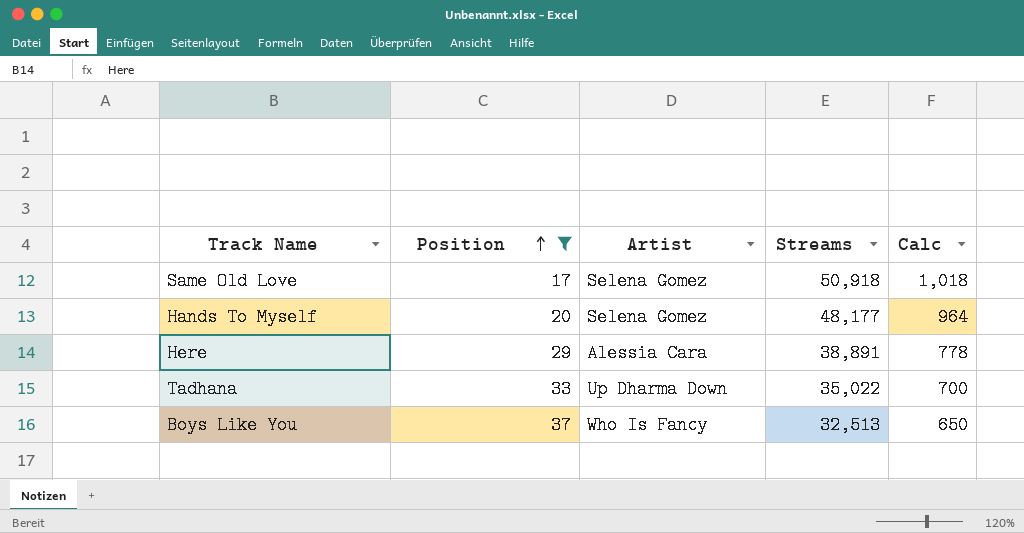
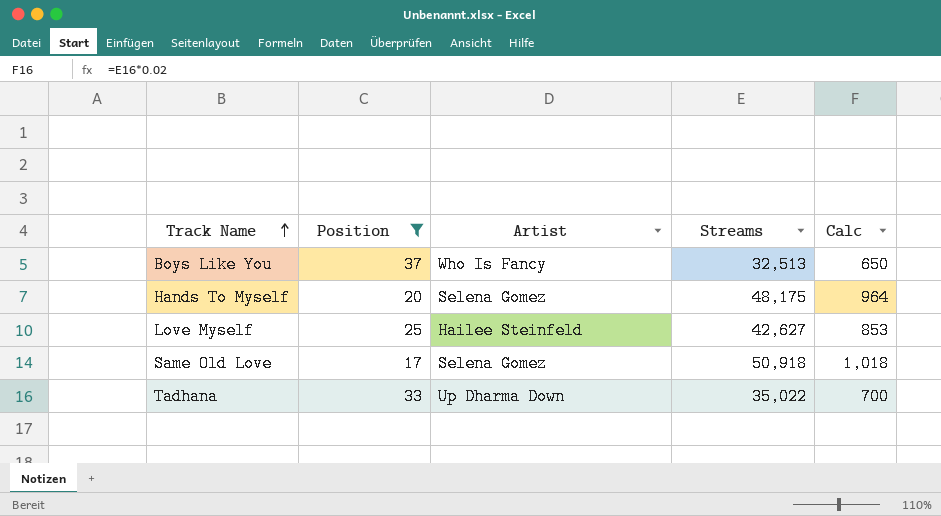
row order: Position ascending -> Track Name ascending
row Here: 29 | Alessia Cara | 38,891 | 778 -> none
Hands To Myself | Streams: 48,177 -> 48,175
row Love Myself: none -> 25 | Hailee Steinfeld | 42,627 | 853

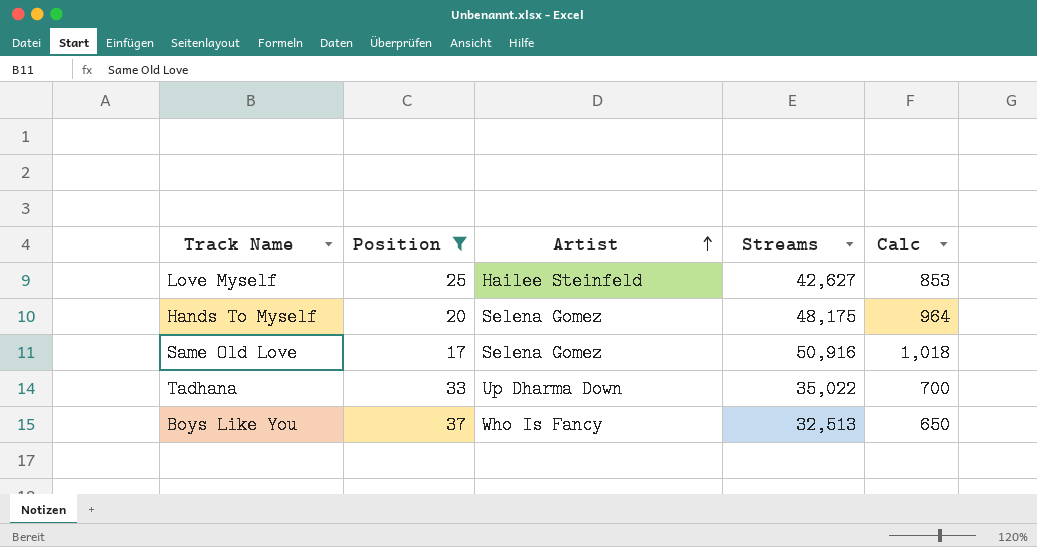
row order: Track Name ascending -> Artist ascending
Same Old Love | Streams: 50,918 -> 50,916

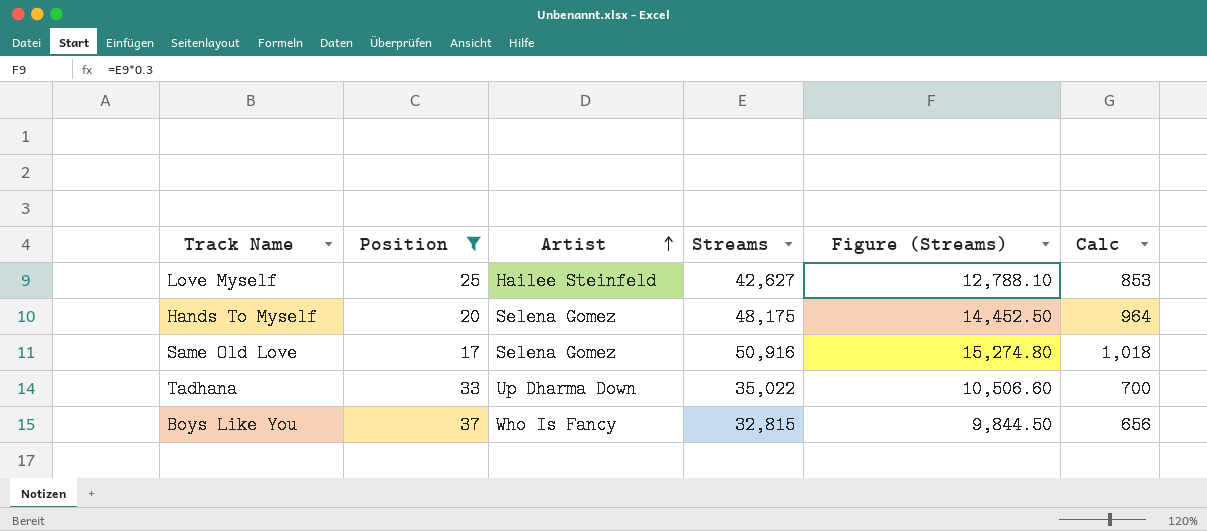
column Figure (Streams) | formula: none -> [Streams] * 0.3
Boys Like You | Streams: 32,513 -> 32,815
Boys Like You | Calc: 650 -> 656

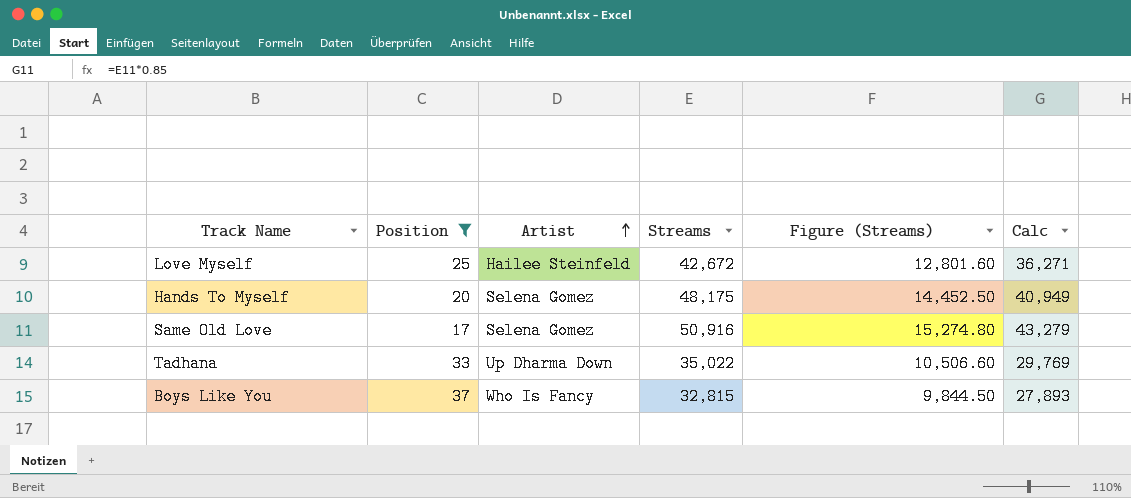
column Calc | formula: [Streams] * 0.02 -> [Streams] * 0.85
Love Myself | Streams: 42,627 -> 42,672
Love Myself | Figure (Streams): 12,788.10 -> 12,801.60

